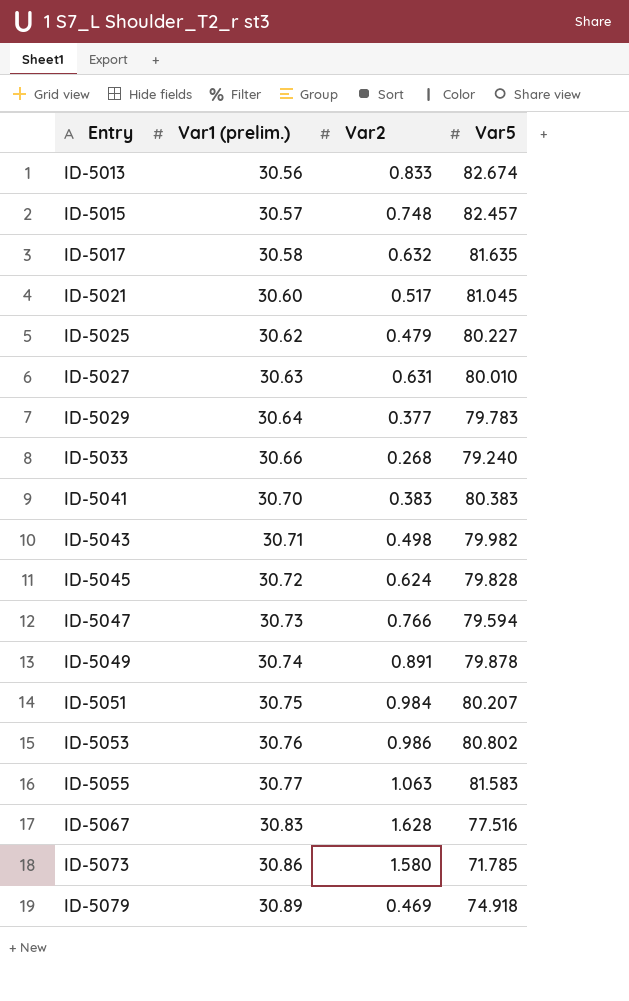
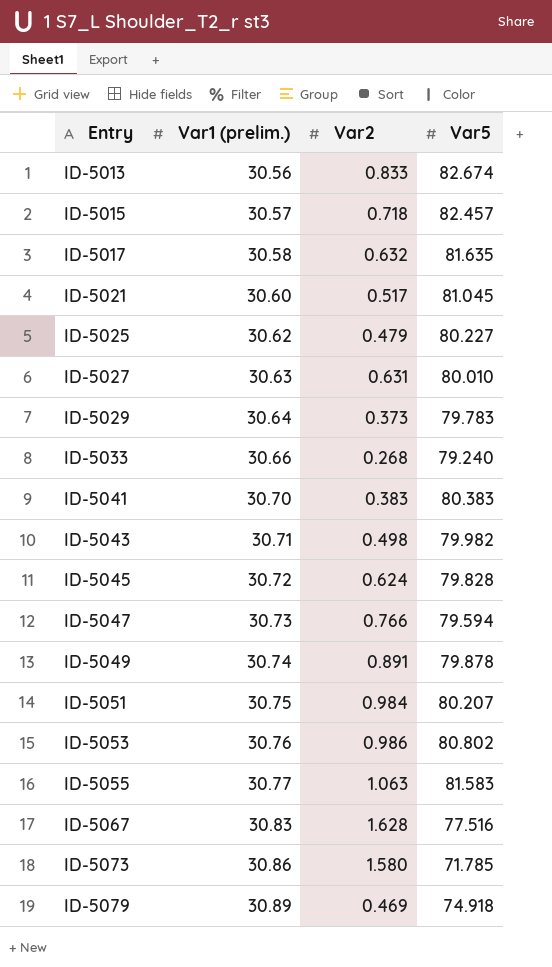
ID-5015 | Var2: 0.748 -> 0.718
ID-5029 | Var2: 0.377 -> 0.373

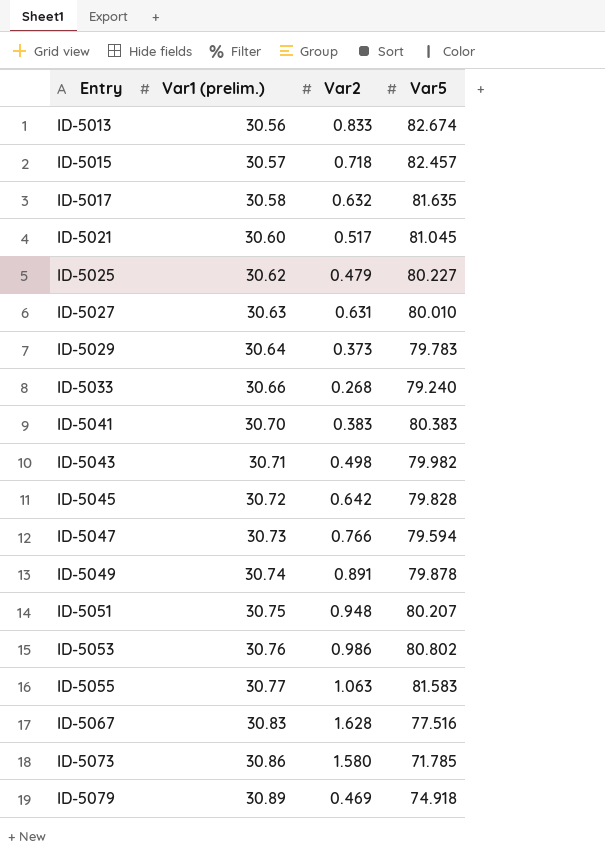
ID-5045 | Var2: 0.624 -> 0.642
ID-5051 | Var2: 0.984 -> 0.948

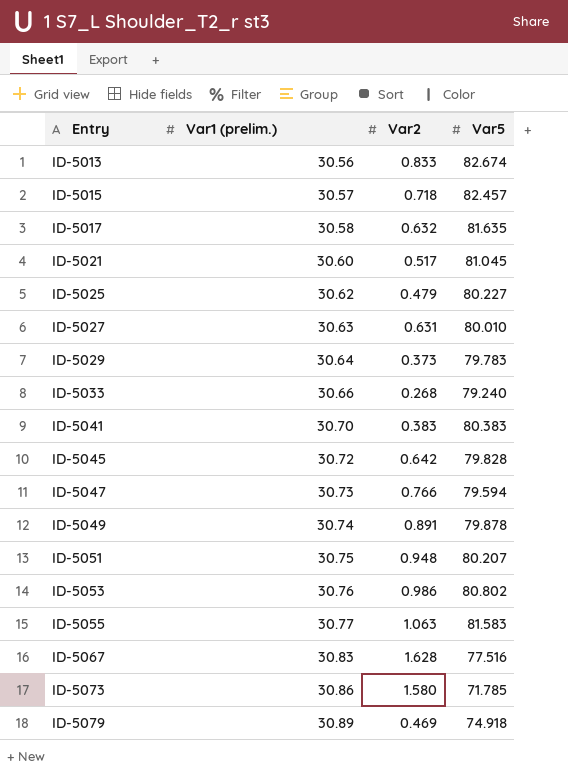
row ID-5043: 30.71 | 0.498 | 79.982 -> none

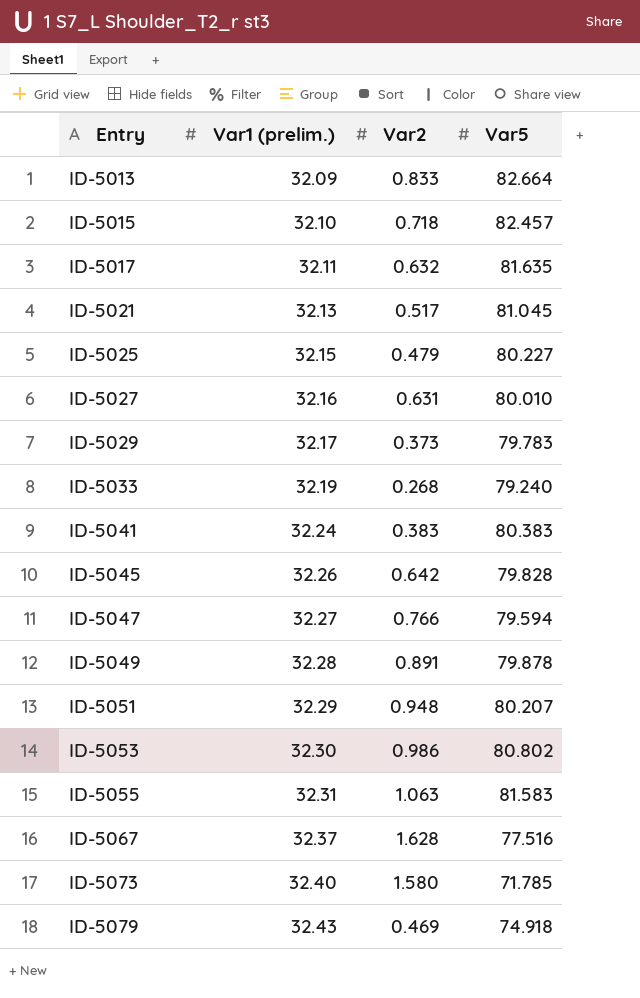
ID-5013 | Var1 (prelim.): 30.56 -> 32.09
ID-5013 | Var5: 82.674 -> 82.664
ID-5015 | Var1 (prelim.): 30.57 -> 32.10
ID-5017 | Var1 (prelim.): 30.58 -> 32.11
ID-5021 | Var1 (prelim.): 30.60 -> 32.13
ID-5025 | Var1 (prelim.): 30.62 -> 32.15
ID-5027 | Var1 (prelim.): 30.63 -> 32.16
ID-5029 | Var1 (prelim.): 30.64 -> 32.17
ID-5033 | Var1 (prelim.): 30.66 -> 32.19
ID-5041 | Var1 (prelim.): 30.70 -> 32.24
ID-5045 | Var1 (prelim.): 30.72 -> 32.26
ID-5047 | Var1 (prelim.): 30.73 -> 32.27
ID-5049 | Var1 (prelim.): 30.74 -> 32.28
ID-5051 | Var1 (prelim.): 30.75 -> 32.29
ID-5053 | Var1 (prelim.): 30.76 -> 32.30
ID-5055 | Var1 (prelim.): 30.77 -> 32.31
ID-5067 | Var1 (prelim.): 30.83 -> 32.37
ID-5073 | Var1 (prelim.): 30.86 -> 32.40
ID-5079 | Var1 (prelim.): 30.89 -> 32.43

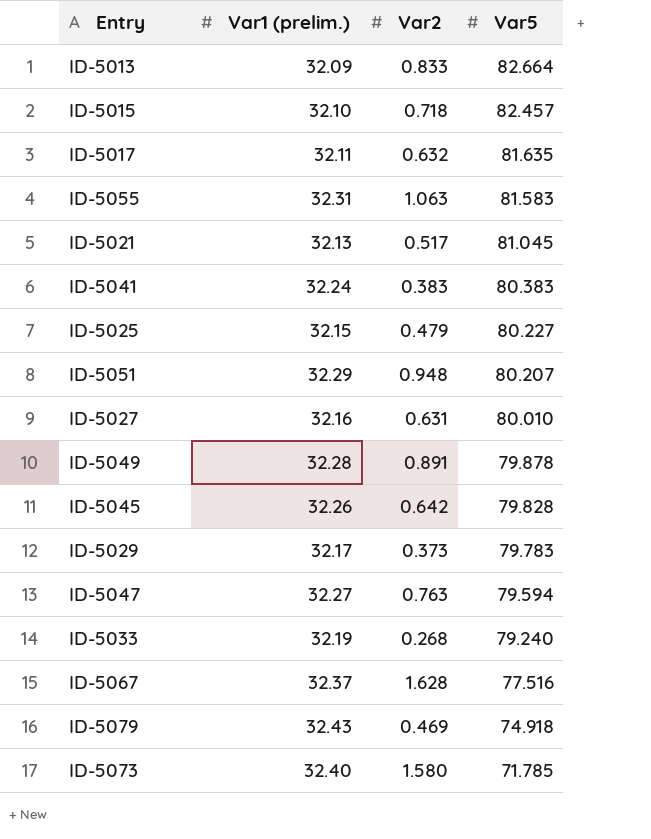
row order: Entry ascending -> Var5 descending
row ID-5053: 32.30 | 0.986 | 80.802 -> none
ID-5047 | Var2: 0.766 -> 0.763

